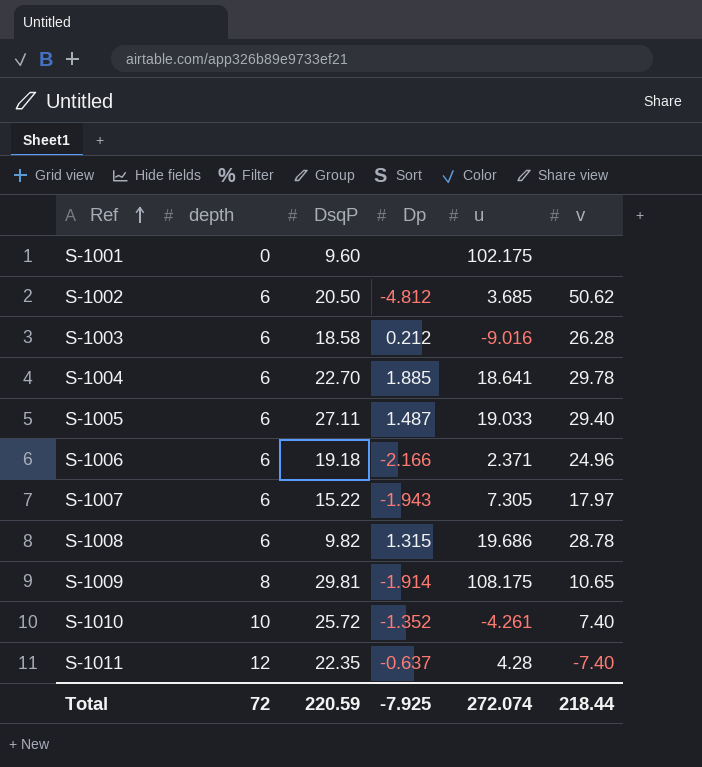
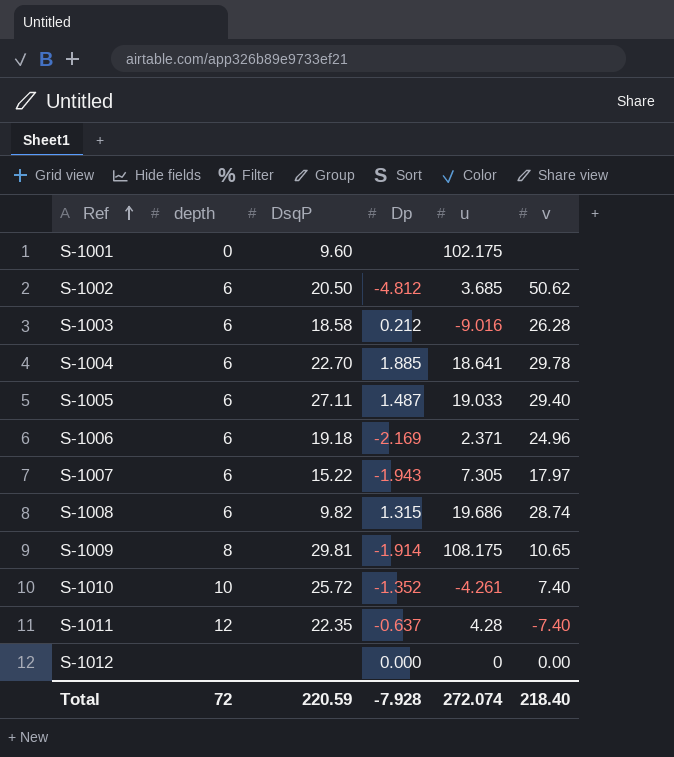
S-1006 | Dp: -2.166 -> -2.169
S-1008 | v: 28.78 -> 28.74
row S-1012: none -> none | none | 0.000 | 0 | 0.00
Total | Dp: -7.925 -> -7.928
Total | v: 218.44 -> 218.40

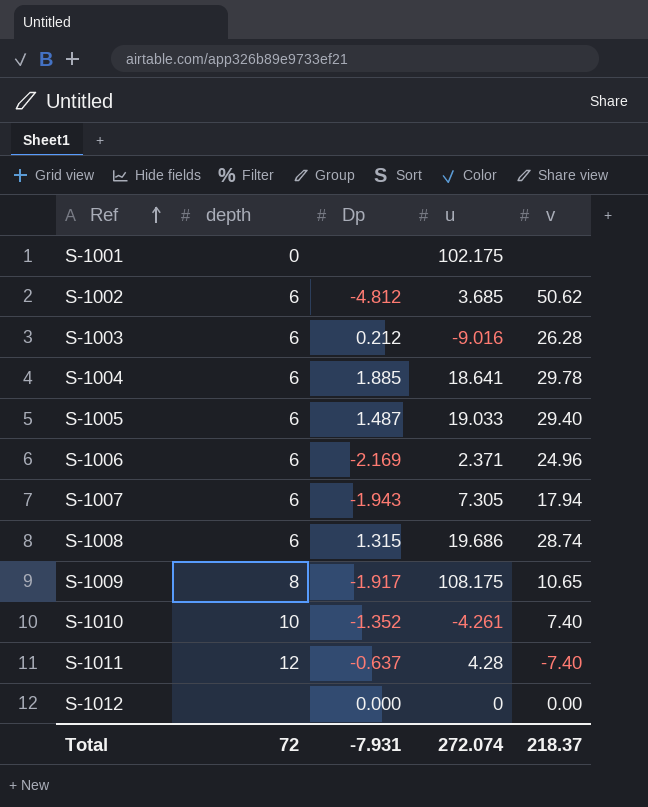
column DsqP | position: 3 -> none
S-1007 | v: 17.97 -> 17.94
S-1009 | Dp: -1.914 -> -1.917
Total | Dp: -7.928 -> -7.931
Total | v: 218.40 -> 218.37

